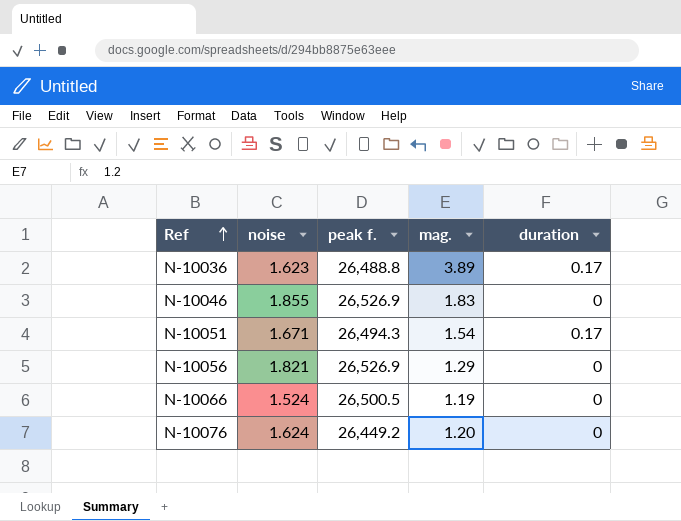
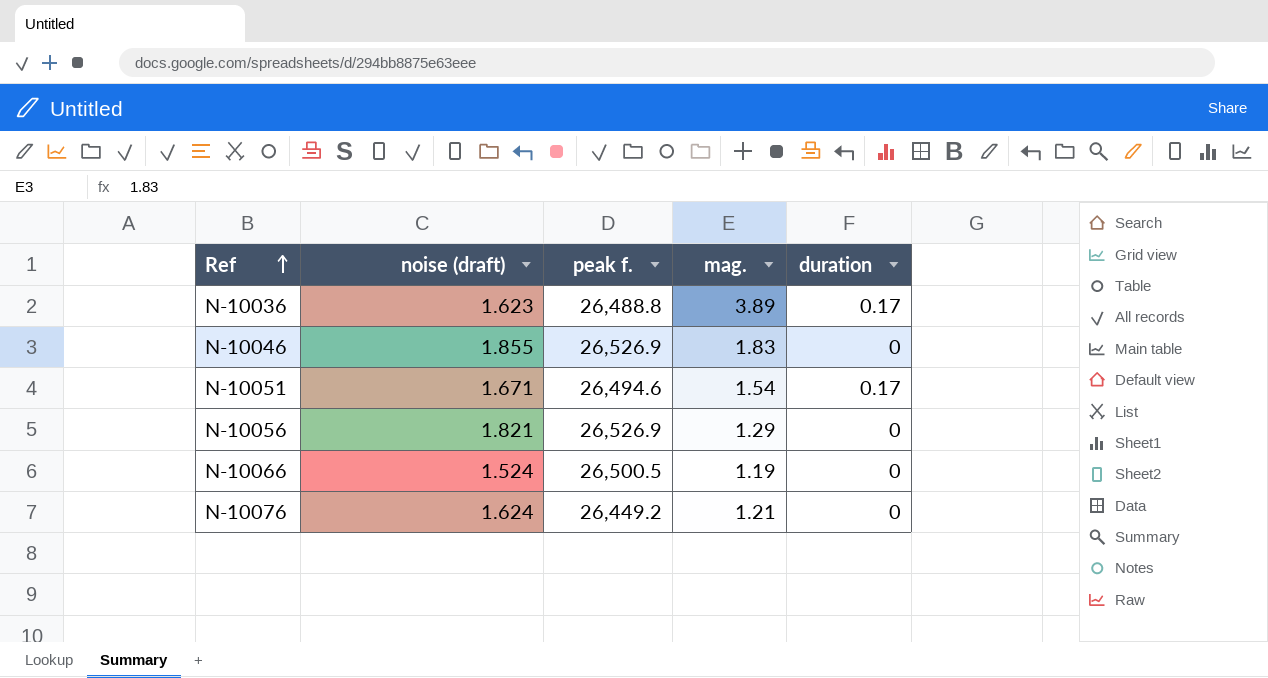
column name: noise -> noise (draft)
N-10051 | peak f.: 26,494.3 -> 26,494.6
N-10076 | mag.: 1.20 -> 1.21

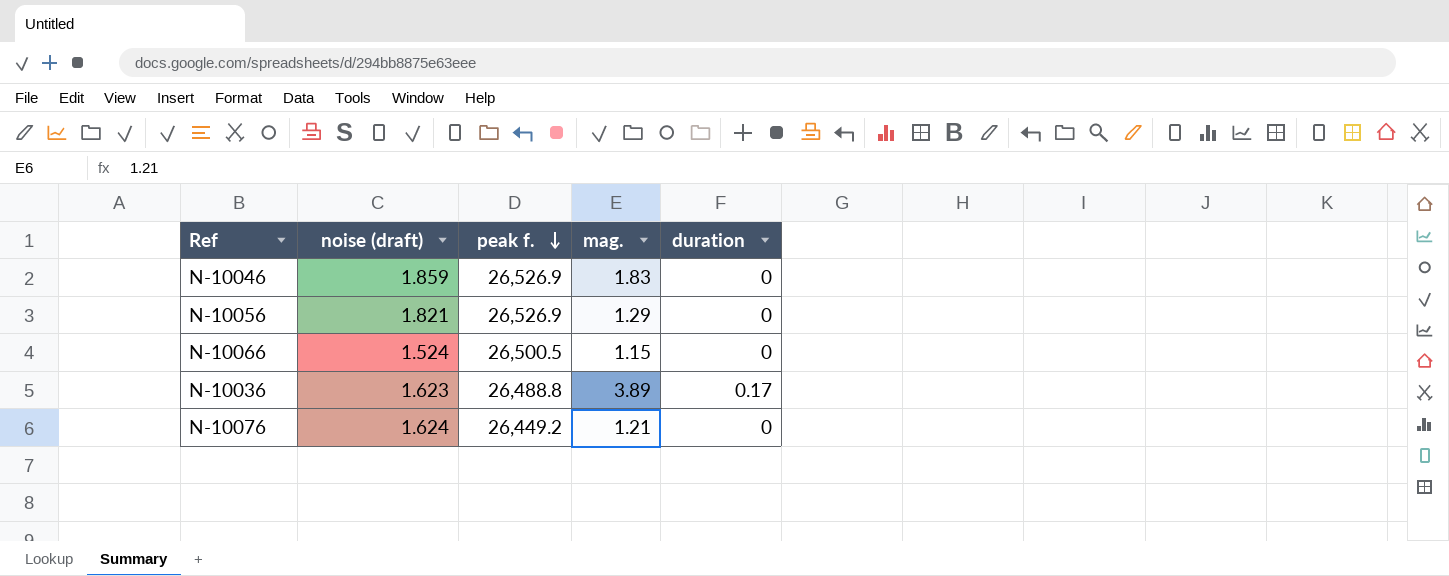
row order: Ref ascending -> peak f. descending
row N-10051: 1.671 | 26,494.6 | 1.54 | 0.17 -> none
N-10046 | noise (draft): 1.855 -> 1.859
N-10066 | mag.: 1.19 -> 1.15

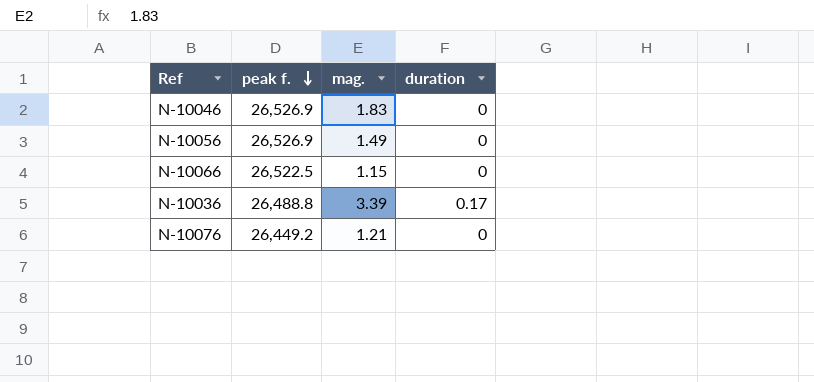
column noise (draft) | position: 2 -> none
N-10056 | mag.: 1.29 -> 1.49
N-10066 | peak f.: 26,500.5 -> 26,522.5
N-10036 | mag.: 3.89 -> 3.39

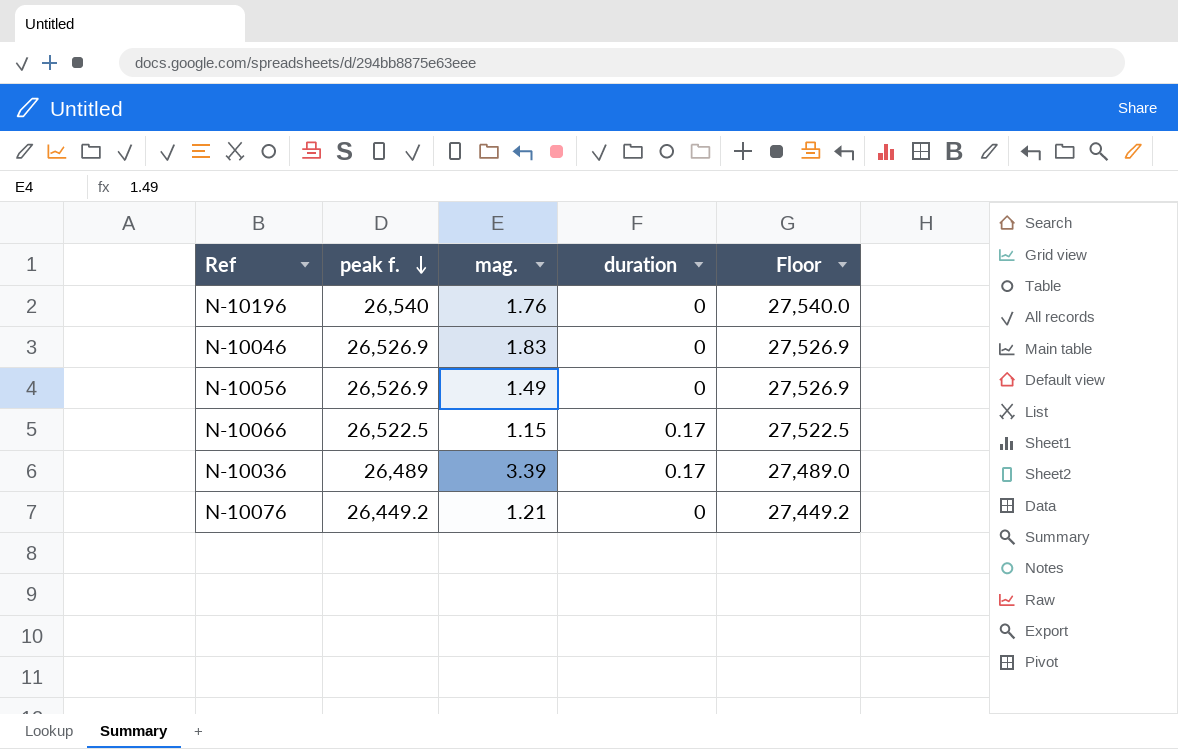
column Floor | formula: none -> [peak f.] + 1000
row N-10196: none -> 26,540 | 1.76 | 0 | 27,540.0
N-10066 | duration: 0 -> 0.17
N-10036 | peak f.: 26,488.8 -> 26,489

